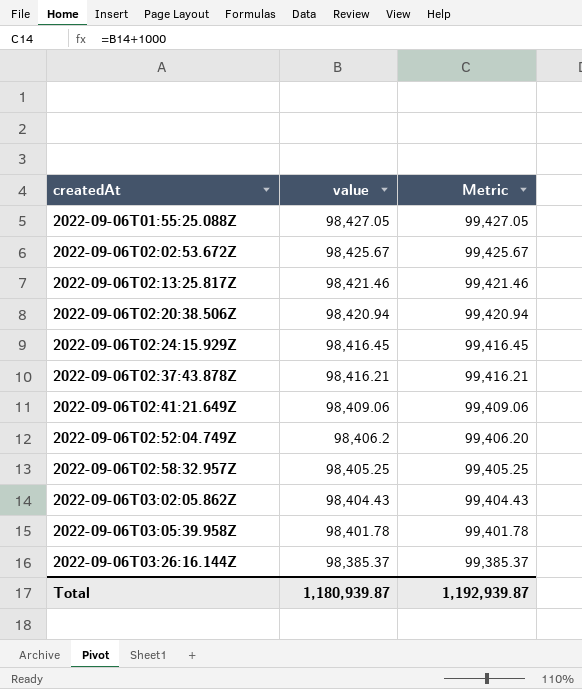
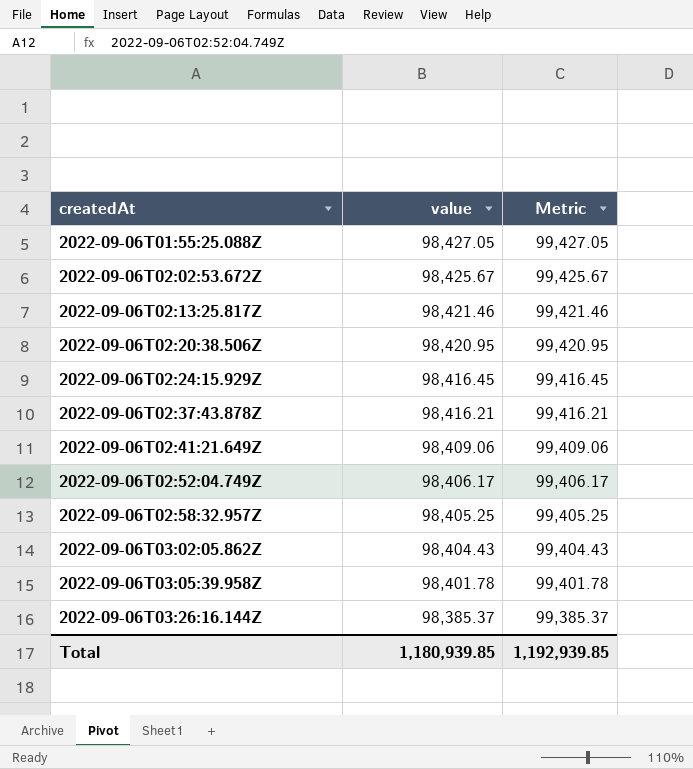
2022-09-06T02:20:38.506Z | value: 98,420.94 -> 98,420.95
2022-09-06T02:20:38.506Z | Metric: 99,420.94 -> 99,420.95
2022-09-06T02:52:04.749Z | value: 98,406.2 -> 98,406.17
2022-09-06T02:52:04.749Z | Metric: 99,406.20 -> 99,406.17
Total | value: 1,180,939.87 -> 1,180,939.85
Total | Metric: 1,192,939.87 -> 1,192,939.85

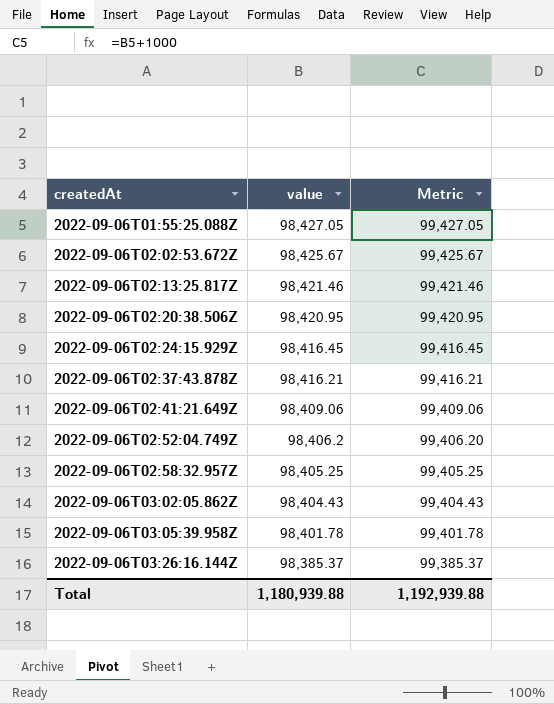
2022-09-06T02:52:04.749Z | value: 98,406.17 -> 98,406.2
2022-09-06T02:52:04.749Z | Metric: 99,406.17 -> 99,406.20
Total | value: 1,180,939.85 -> 1,180,939.88
Total | Metric: 1,192,939.85 -> 1,192,939.88

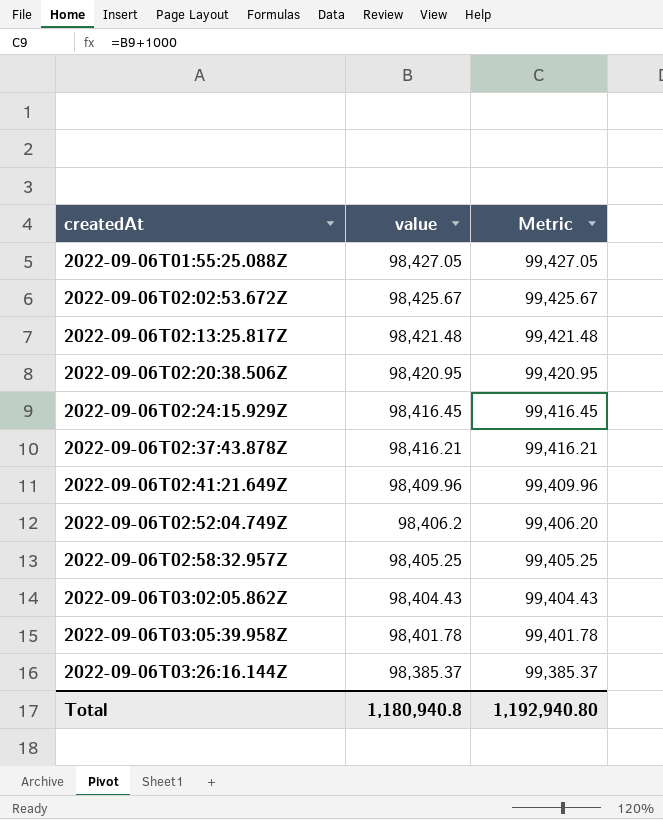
2022-09-06T02:13:25.817Z | value: 98,421.46 -> 98,421.48
2022-09-06T02:13:25.817Z | Metric: 99,421.46 -> 99,421.48
2022-09-06T02:41:21.649Z | value: 98,409.06 -> 98,409.96
2022-09-06T02:41:21.649Z | Metric: 99,409.06 -> 99,409.96
Total | value: 1,180,939.88 -> 1,180,940.8
Total | Metric: 1,192,939.88 -> 1,192,940.80

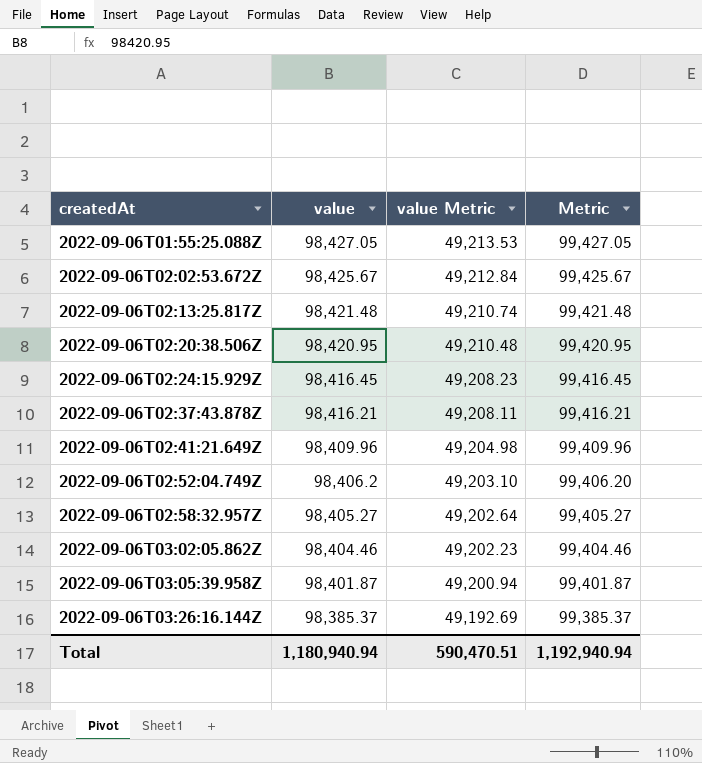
column value Metric | formula: none -> [value] * 0.5
2022-09-06T02:58:32.957Z | value: 98,405.25 -> 98,405.27
2022-09-06T02:58:32.957Z | Metric: 99,405.25 -> 99,405.27
2022-09-06T03:02:05.862Z | value: 98,404.43 -> 98,404.46
2022-09-06T03:02:05.862Z | Metric: 99,404.43 -> 99,404.46
2022-09-06T03:05:39.958Z | value: 98,401.78 -> 98,401.87
2022-09-06T03:05:39.958Z | Metric: 99,401.78 -> 99,401.87
Total | value: 1,180,940.8 -> 1,180,940.94
Total | Metric: 1,192,940.80 -> 1,192,940.94

